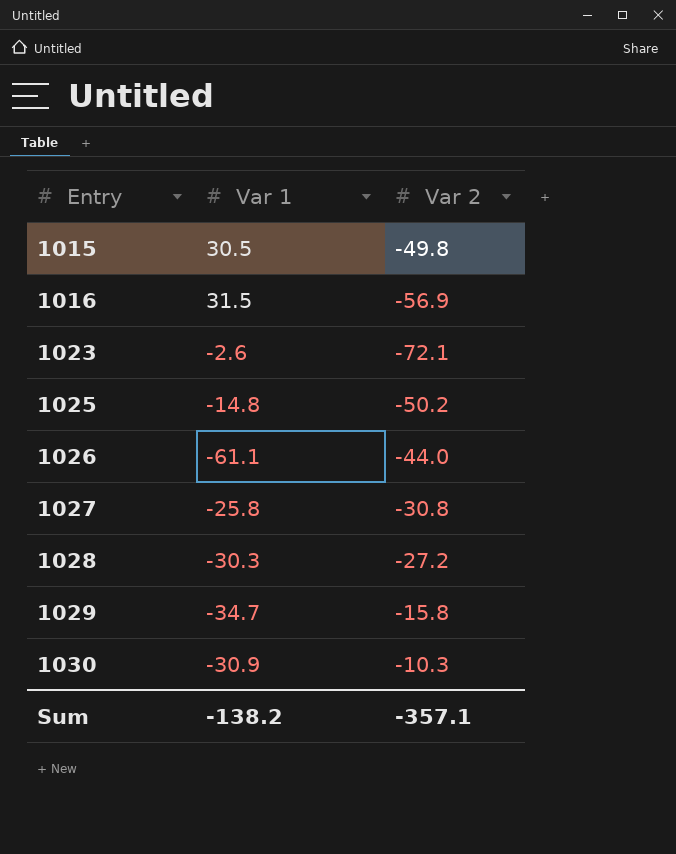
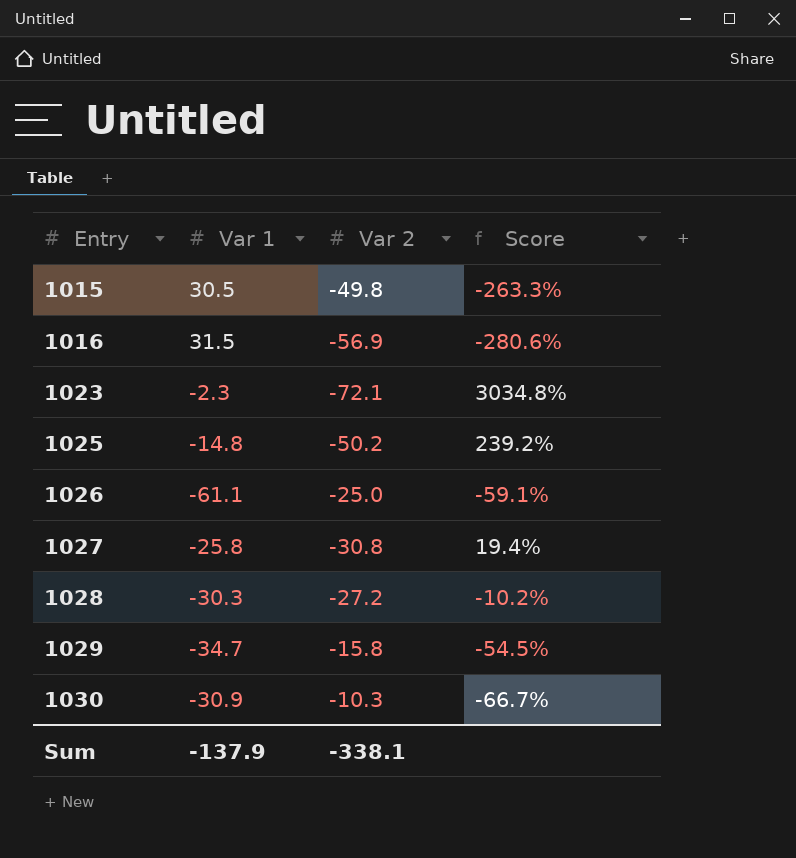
column Score | formula: none -> ([Var 2] - [Var 1]) / [Var 1]
1023 | Var 1: -2.6 -> -2.3
1026 | Var 2: -44.0 -> -25.0
Sum | Var 1: -138.2 -> -137.9
Sum | Var 2: -357.1 -> -338.1

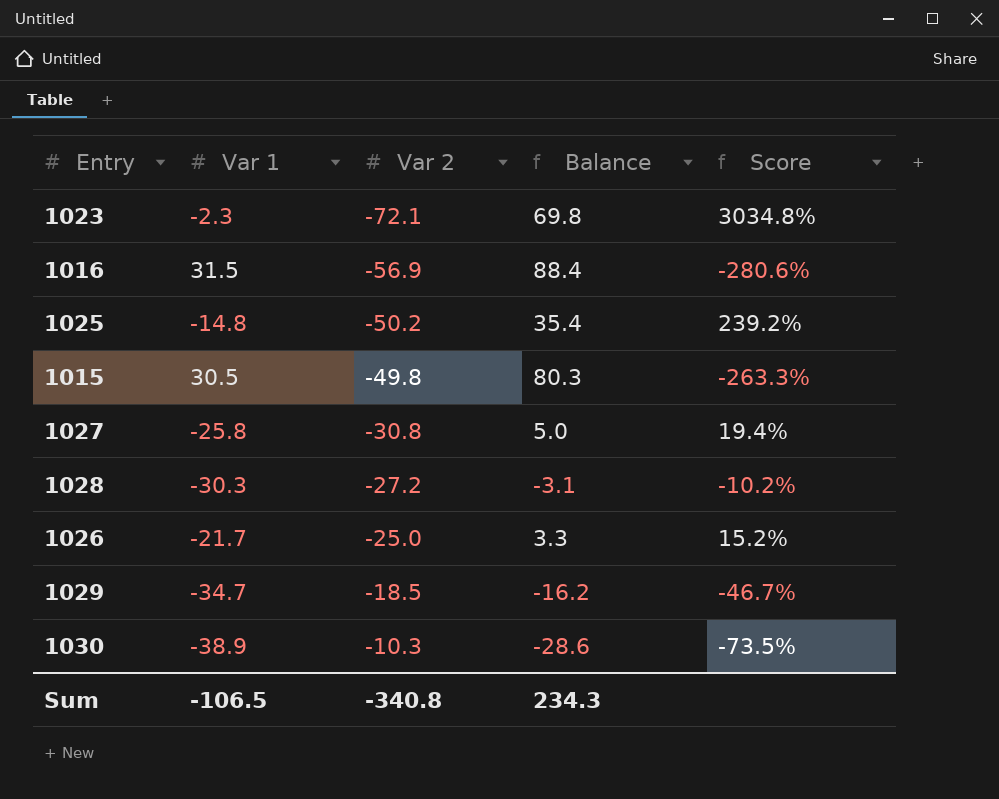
row order: Entry ascending -> Var 2 ascending
column Balance | formula: none -> [Var 1] - [Var 2]
1026 | Var 1: -61.1 -> -21.7
1026 | Score: -59.1% -> 15.2%
1029 | Var 2: -15.8 -> -18.5
1029 | Score: -54.5% -> -46.7%
1030 | Var 1: -30.9 -> -38.9
1030 | Score: -66.7% -> -73.5%
Sum | Var 1: -137.9 -> -106.5
Sum | Var 2: -338.1 -> -340.8

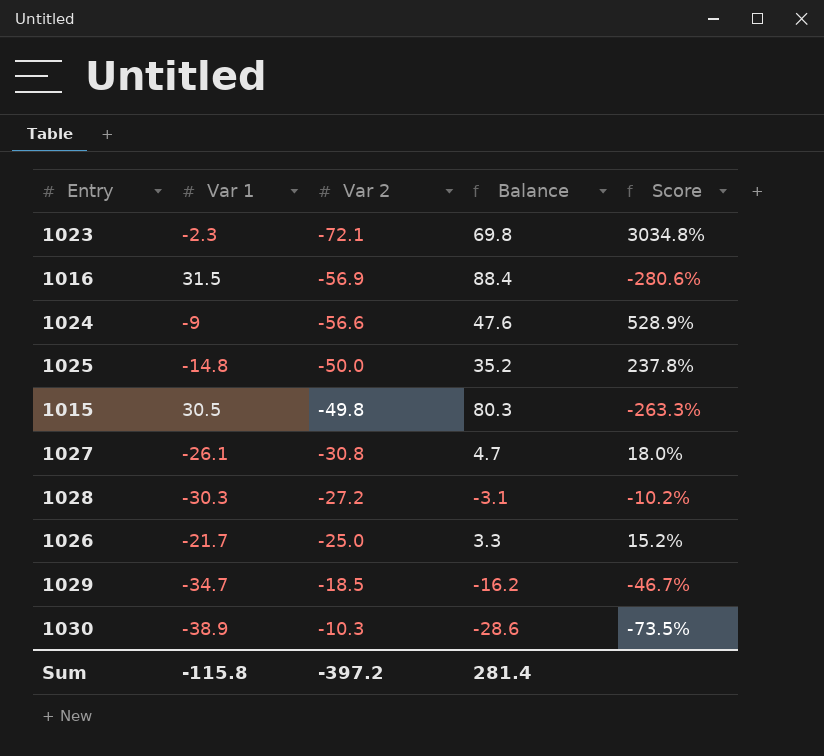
row 1024: none -> -9 | -56.6 | 47.6 | 528.9%
1025 | Var 2: -50.2 -> -50.0
1025 | Balance: 35.4 -> 35.2
1025 | Score: 239.2% -> 237.8%
1027 | Var 1: -25.8 -> -26.1
1027 | Balance: 5.0 -> 4.7
1027 | Score: 19.4% -> 18.0%
Sum | Var 1: -106.5 -> -115.8
Sum | Var 2: -340.8 -> -397.2
Sum | Balance: 234.3 -> 281.4

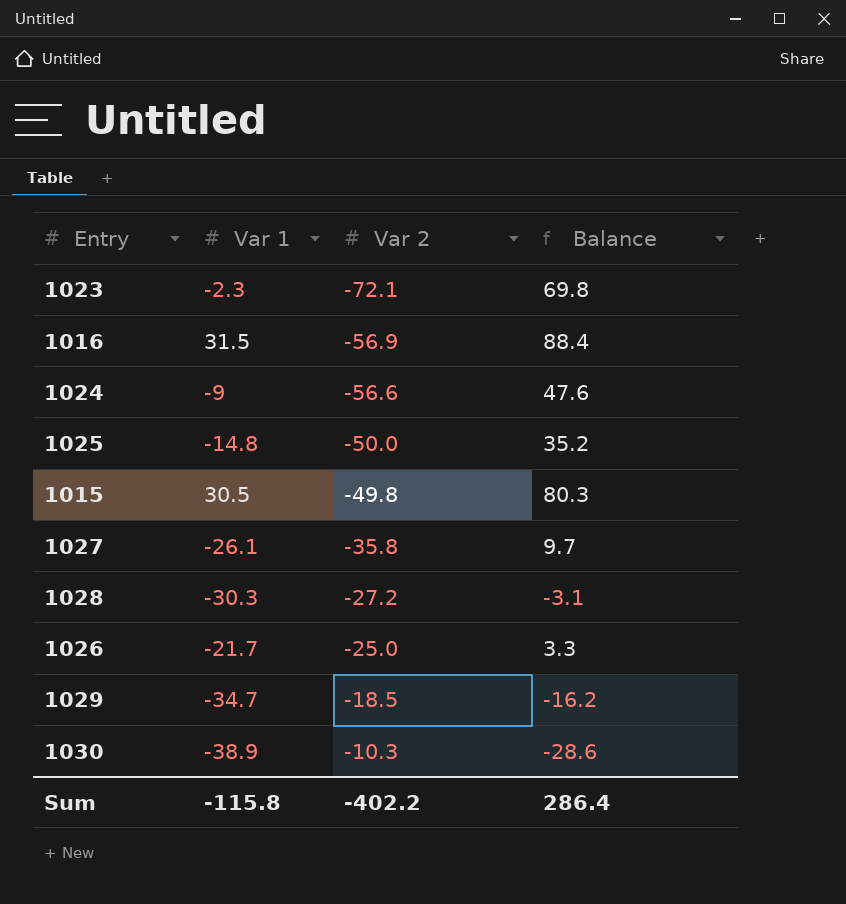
column Score | formula: ([Var 2] - [Var 1]) / [Var 1] -> none
1027 | Var 2: -30.8 -> -35.8
1027 | Balance: 4.7 -> 9.7
Sum | Var 2: -397.2 -> -402.2
Sum | Balance: 281.4 -> 286.4

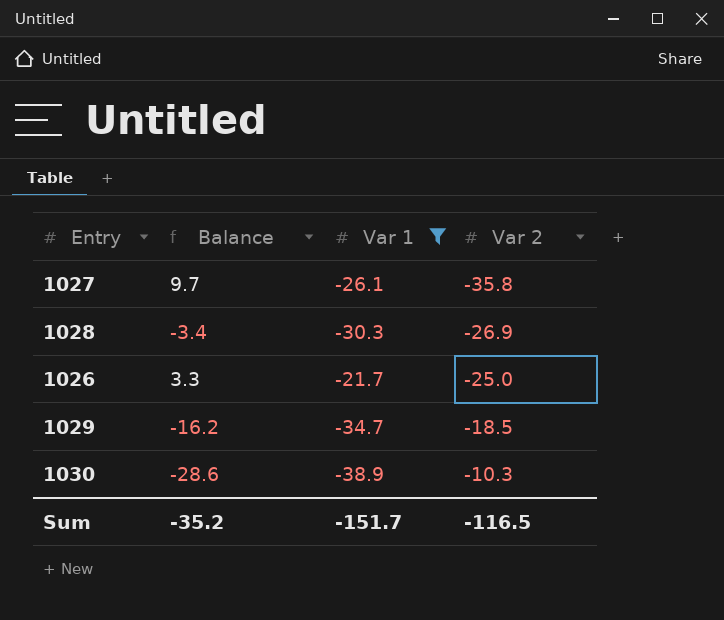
filter: none -> Var 1 <= -21.7
column Balance | position: 4 -> 2
1028 | Balance: -3.1 -> -3.4
1028 | Var 2: -27.2 -> -26.9
Sum | Balance: 286.4 -> -35.2
Sum | Var 1: -115.8 -> -151.7
Sum | Var 2: -402.2 -> -116.5

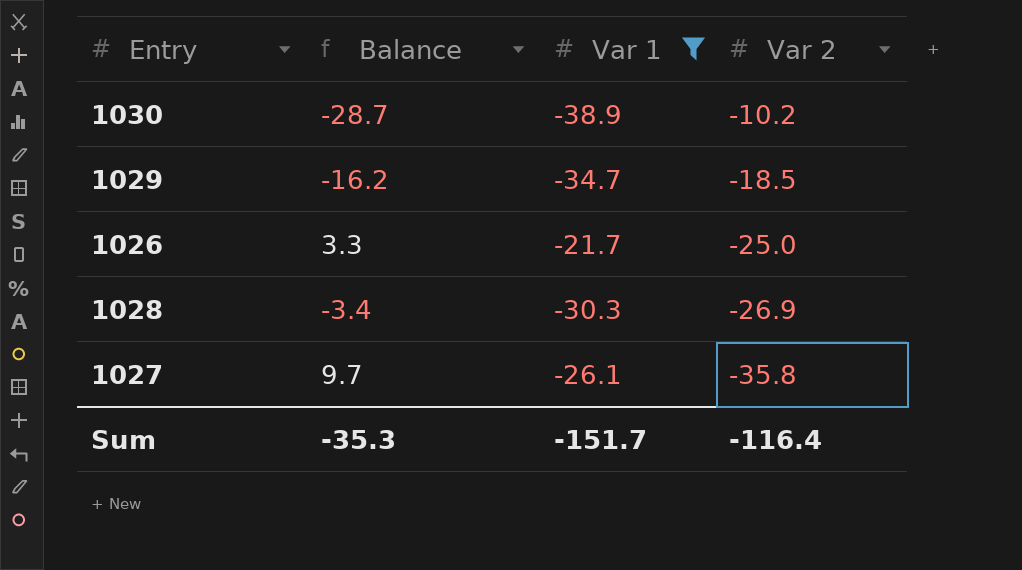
row order: Var 2 ascending -> Var 2 descending
1030 | Balance: -28.6 -> -28.7
1030 | Var 2: -10.3 -> -10.2
Sum | Balance: -35.2 -> -35.3
Sum | Var 2: -116.5 -> -116.4

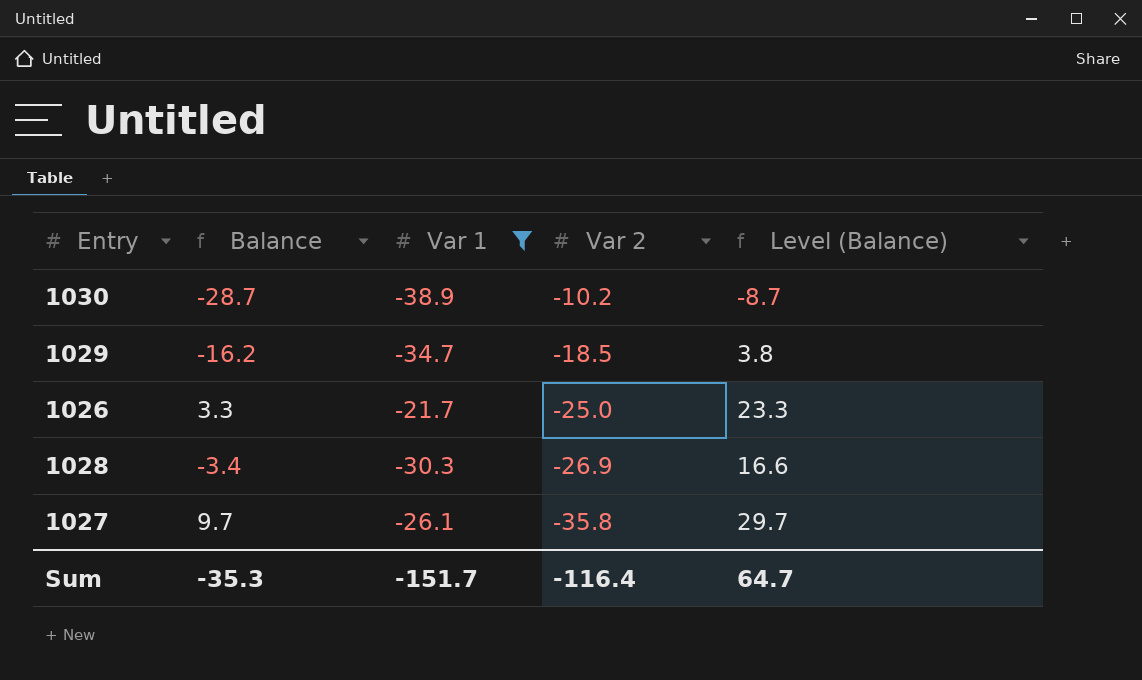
column Level (Balance) | formula: none -> [Balance] + 20

